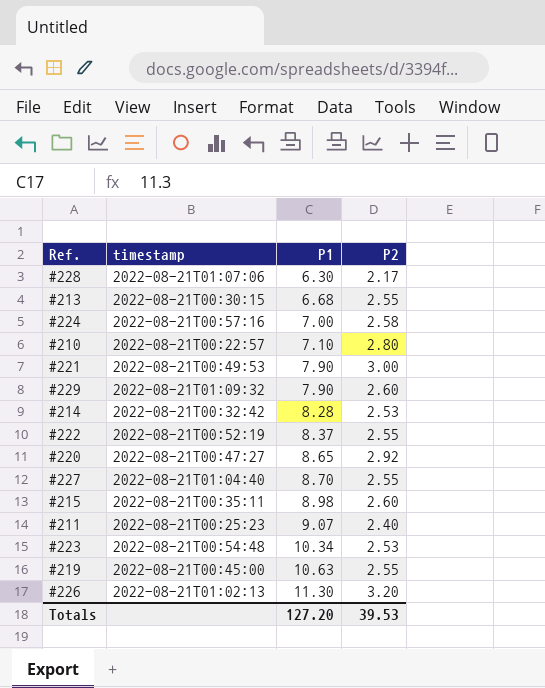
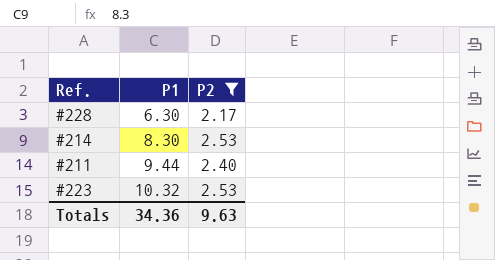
filter: none -> P2 <= 2.53
column timestamp | position: 2 -> none
#214 | P1: 8.28 -> 8.30
#211 | P1: 9.07 -> 9.44
#223 | P1: 10.34 -> 10.32
Totals | P1: 127.20 -> 34.36
Totals | P2: 39.53 -> 9.63

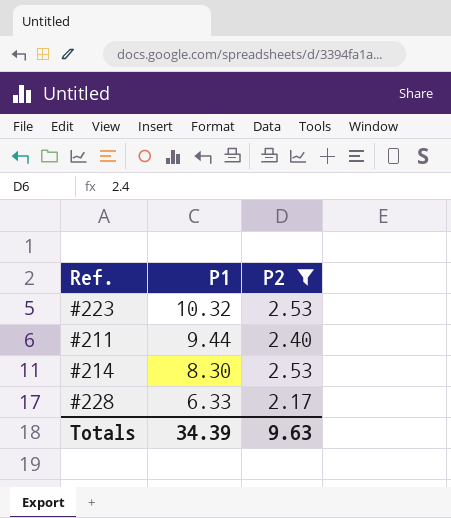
row order: P1 ascending -> P1 descending
#228 | P1: 6.30 -> 6.33
Totals | P1: 34.36 -> 34.39

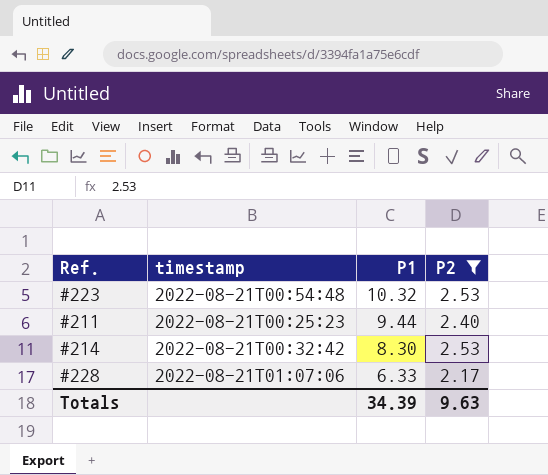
column timestamp | position: none -> 2

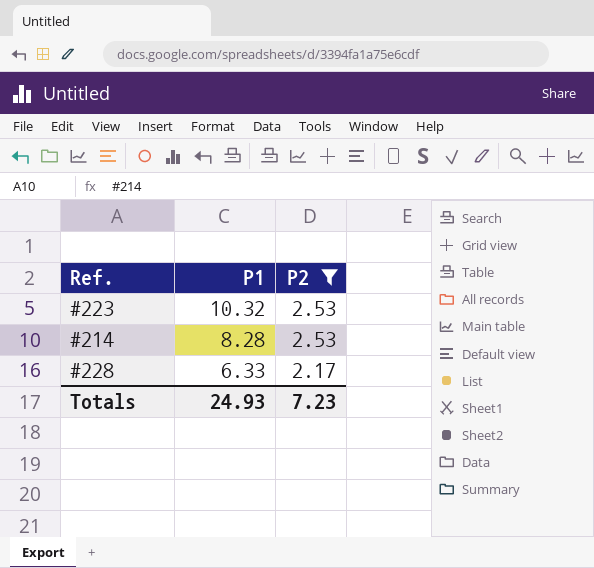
column timestamp | position: 2 -> none
row #211: 2022-08-21T00:25:23 | 9.44 | 2.40 -> none
#214 | P1: 8.30 -> 8.28
Totals | P1: 34.39 -> 24.93
Totals | P2: 9.63 -> 7.23

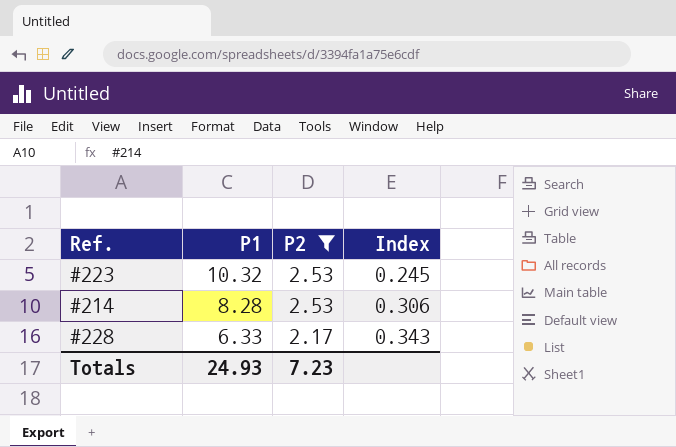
column Index | formula: none -> [P2] / [P1]

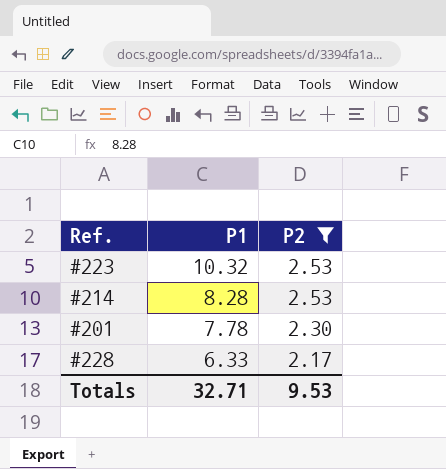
column Index | formula: [P2] / [P1] -> none
row #201: none -> 7.78 | 2.30
Totals | P1: 24.93 -> 32.71
Totals | P2: 7.23 -> 9.53

